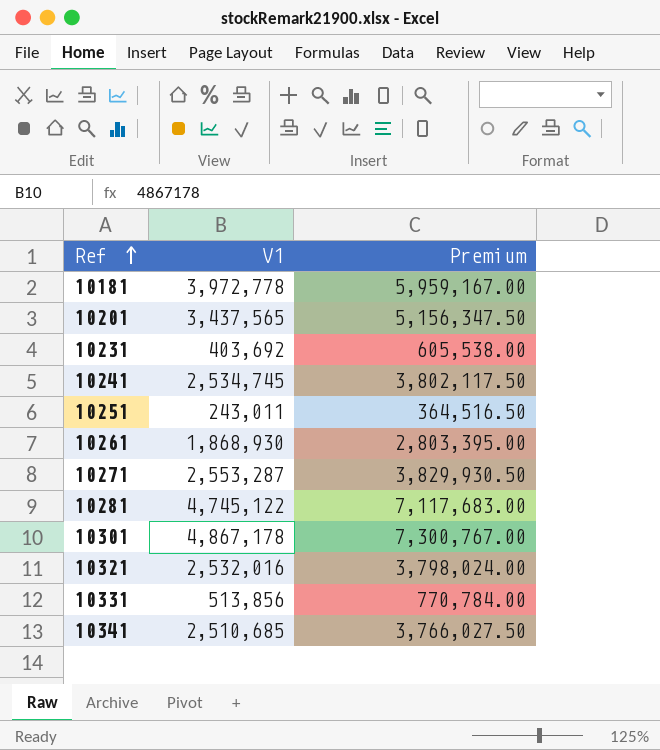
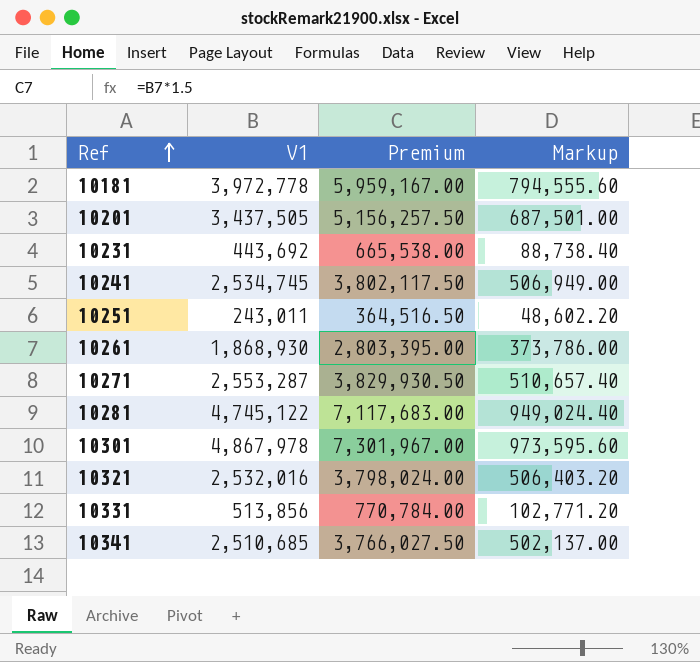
column Markup | formula: none -> [V1] * 0.2
10201 | V1: 3,437,565 -> 3,437,505
10201 | Premium: 5,156,347.50 -> 5,156,257.50
10231 | V1: 403,692 -> 443,692
10231 | Premium: 605,538.00 -> 665,538.00
10301 | V1: 4,867,178 -> 4,867,978
10301 | Premium: 7,300,767.00 -> 7,301,967.00

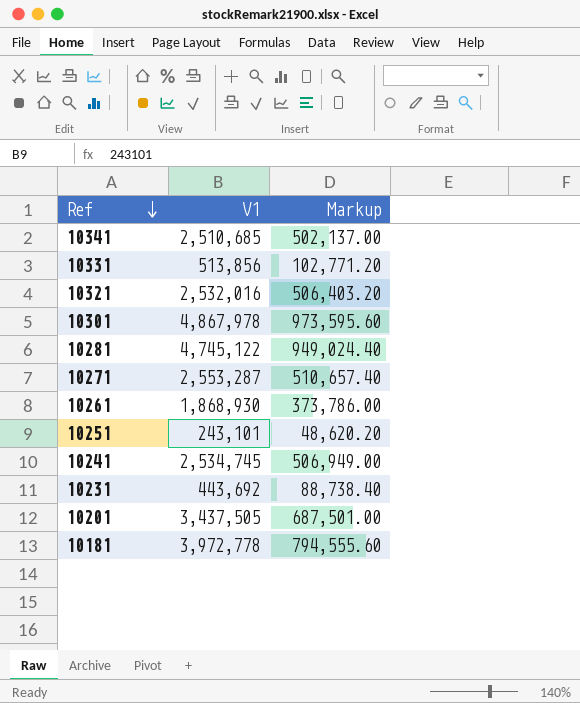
row order: Ref ascending -> Ref descending
column Premium | formula: [V1] * 1.5 -> none
10251 | V1: 243,011 -> 243,101
10251 | Markup: 48,602.20 -> 48,620.20

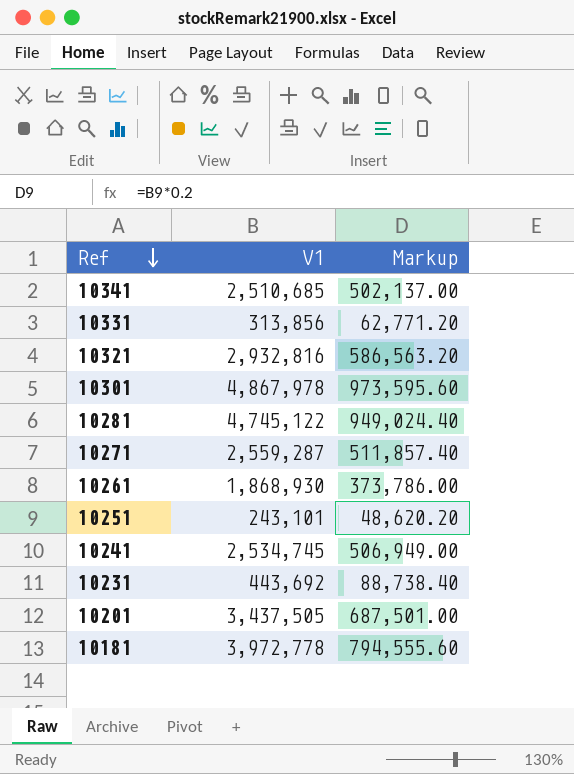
10331 | V1: 513,856 -> 313,856
10331 | Markup: 102,771.20 -> 62,771.20
10321 | V1: 2,532,016 -> 2,932,816
10321 | Markup: 506,403.20 -> 586,563.20
10271 | V1: 2,553,287 -> 2,559,287
10271 | Markup: 510,657.40 -> 511,857.40

